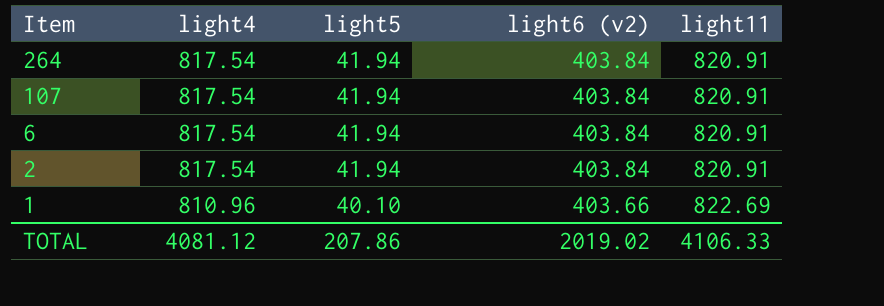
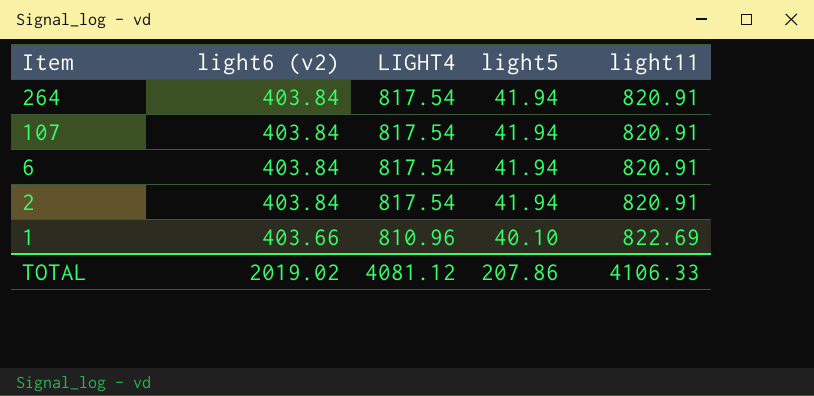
column light6 (v2) | position: 4 -> 2
column name: light4 -> LIGHT4

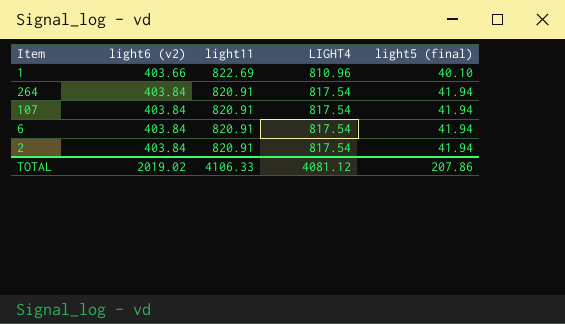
row order: Item descending -> light6 (v2) ascending
column light11 | position: 5 -> 3
column name: light5 -> light5 (final)

